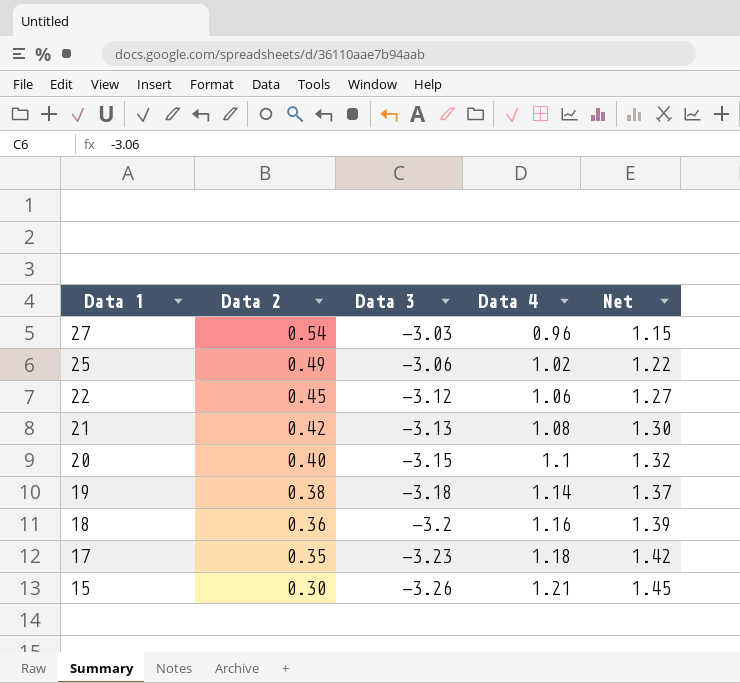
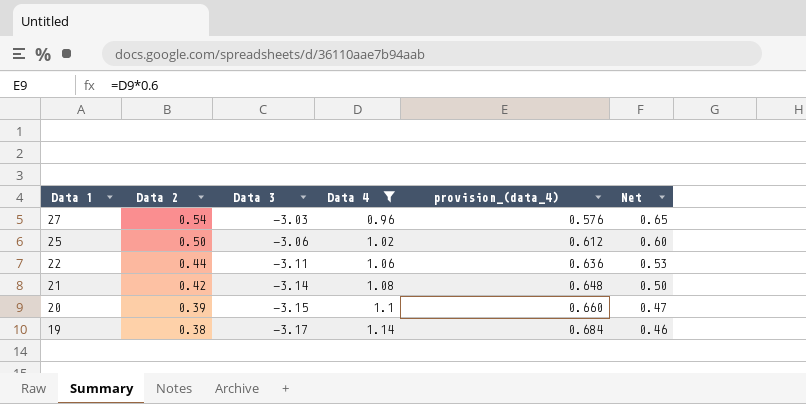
filter: none -> Data 4 <= 1.14
column provision_(data_4) | formula: none -> [Data 4] * 0.6
column Net | formula: [Data 4] * 1.2 -> [Data 2] * 1.2
25 | Data 2: 0.49 -> 0.50
22 | Data 2: 0.45 -> 0.44
22 | Data 3: -3.12 -> -3.11
21 | Data 3: -3.13 -> -3.14
20 | Data 2: 0.40 -> 0.39
19 | Data 3: -3.18 -> -3.17

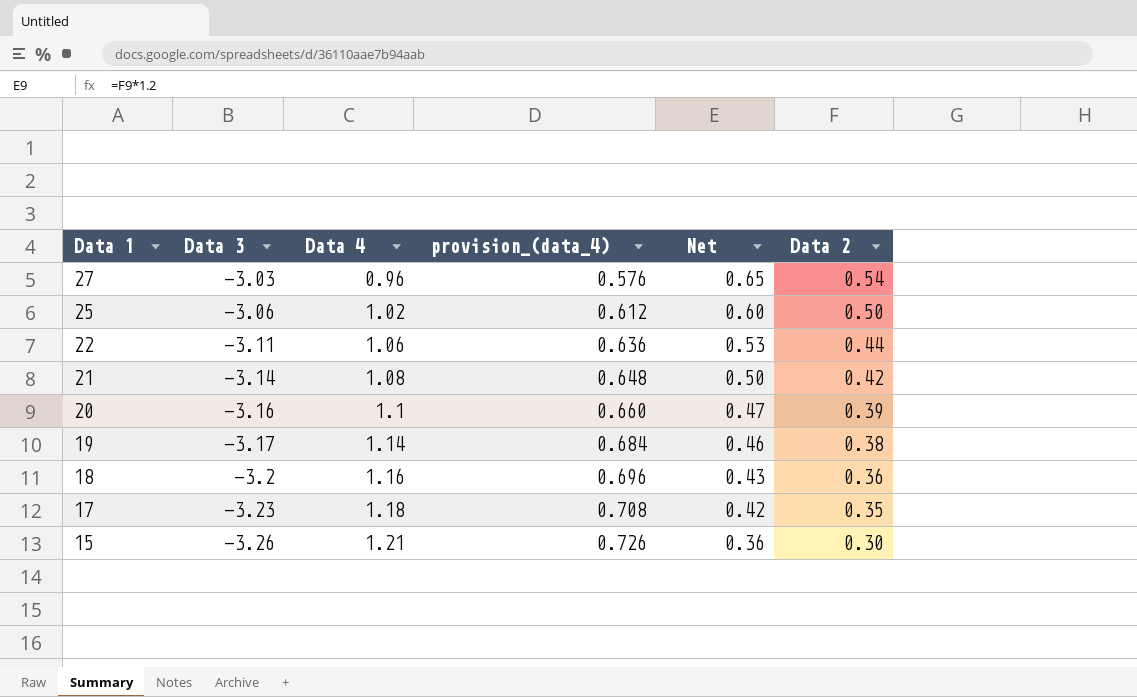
filter: Data 4 <= 1.14 -> none
column Data 2 | position: 2 -> 6
20 | Data 3: -3.15 -> -3.16

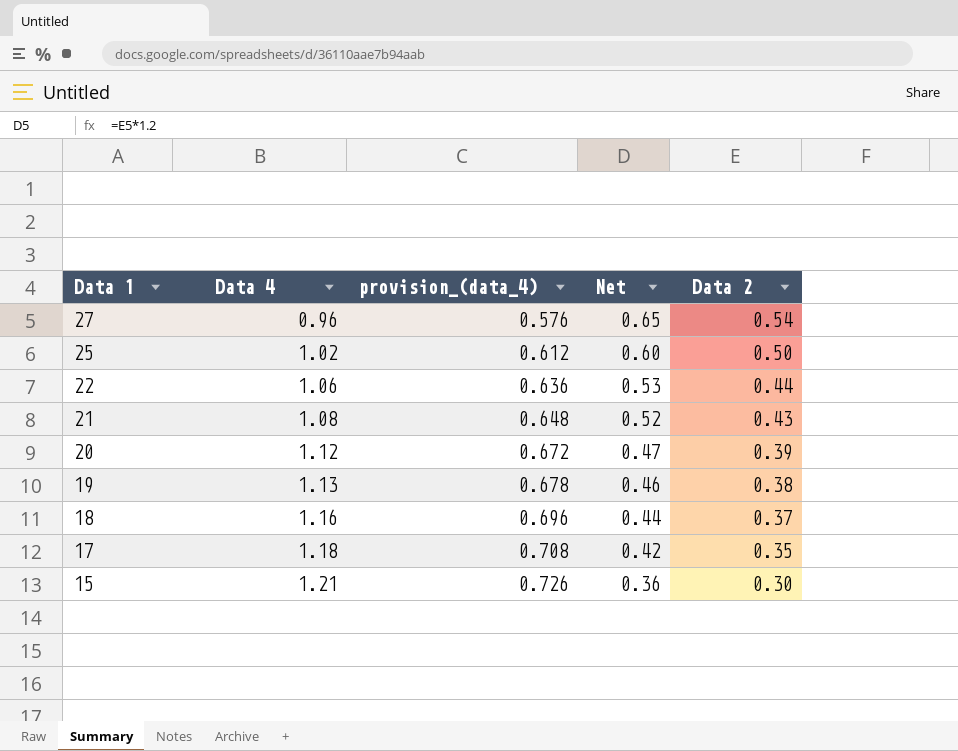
column Data 3 | position: 2 -> none
21 | Net: 0.50 -> 0.52
21 | Data 2: 0.42 -> 0.43
20 | Data 4: 1.1 -> 1.12
20 | provision_(data_4): 0.660 -> 0.672
19 | Data 4: 1.14 -> 1.13
19 | provision_(data_4): 0.684 -> 0.678
18 | Net: 0.43 -> 0.44
18 | Data 2: 0.36 -> 0.37

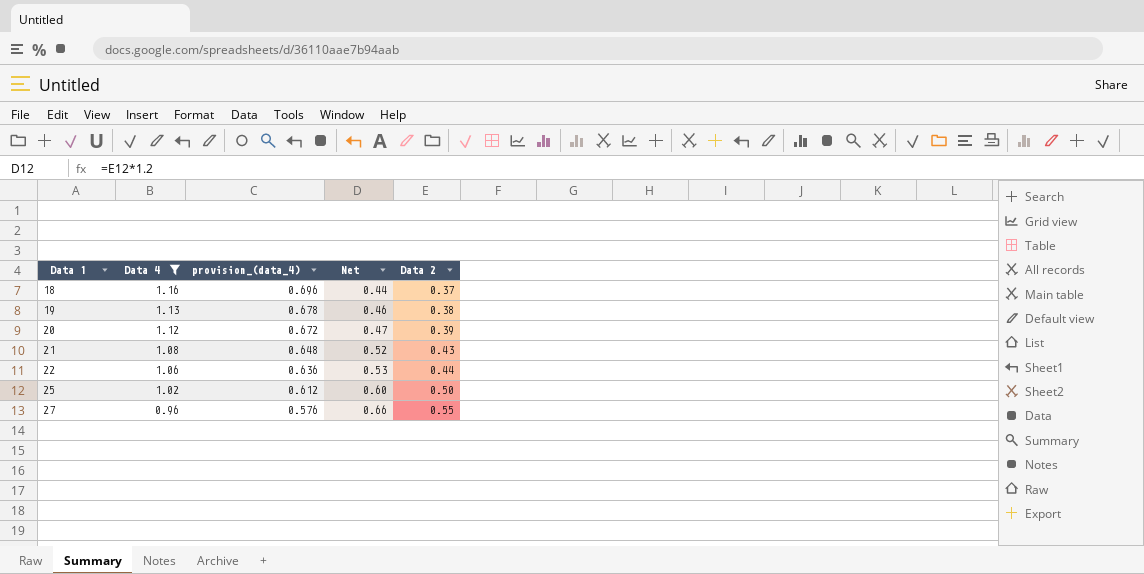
filter: none -> Data 4 <= 1.16
row order: Data 1 descending -> Data 1 ascending
27 | Net: 0.65 -> 0.66
27 | Data 2: 0.54 -> 0.55

